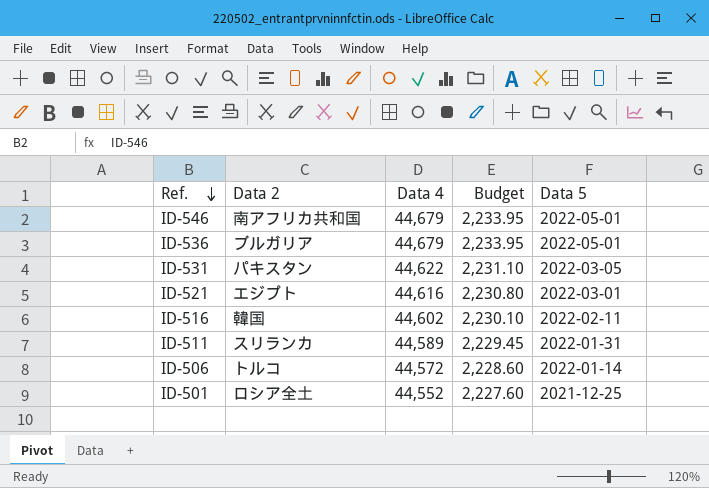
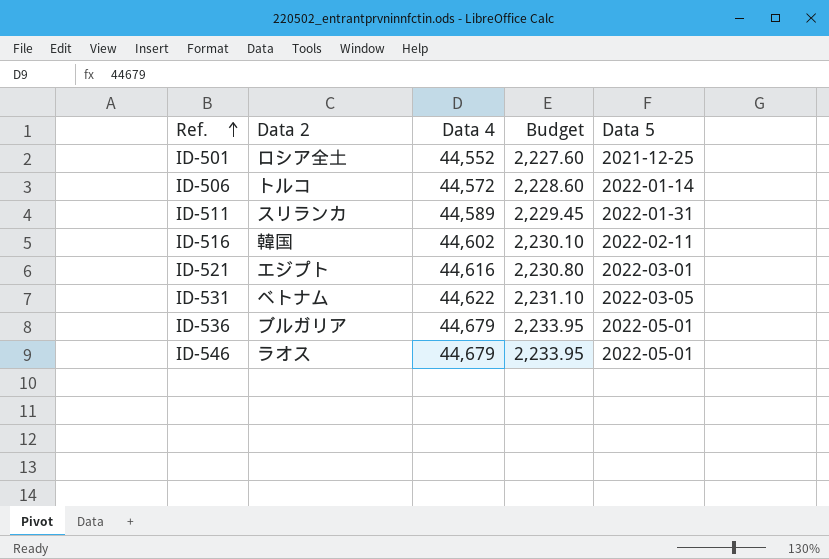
row order: Ref. descending -> Ref. ascending
ID-531 | Data 2: パキスタン -> ベトナム
ID-546 | Data 2: 南アフリカ共和国 -> ラオス

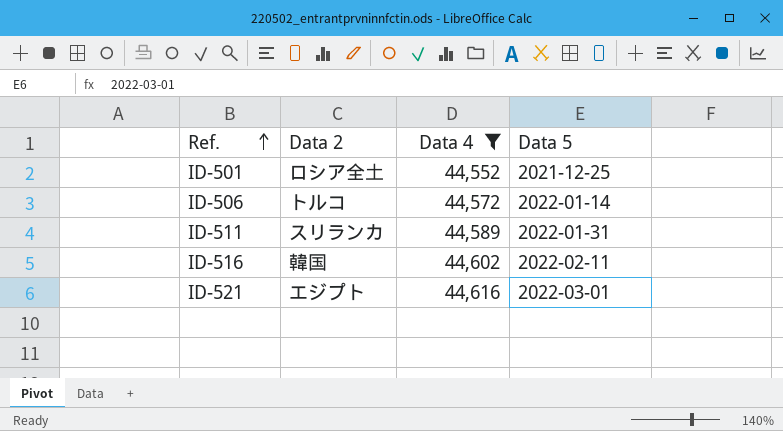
filter: none -> Data 4 <= 44,616
column Budget | formula: [Data 4] * 0.05 -> none

